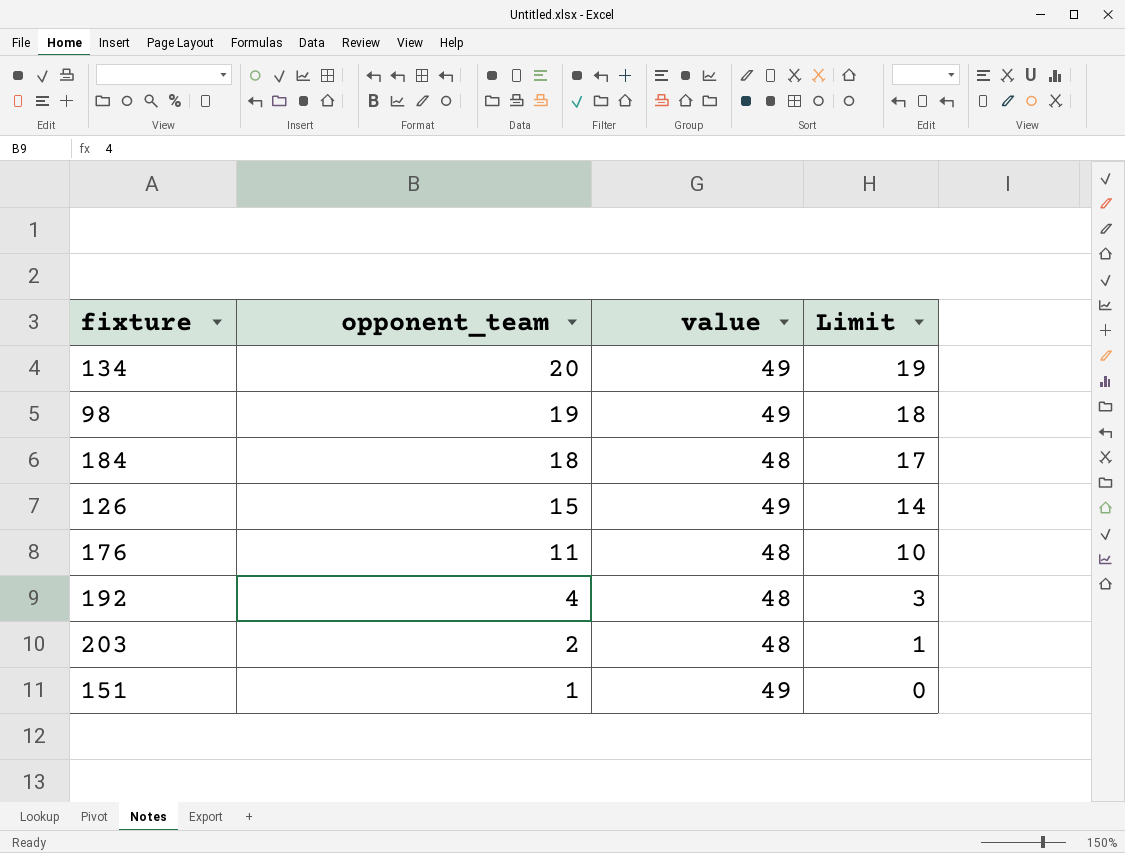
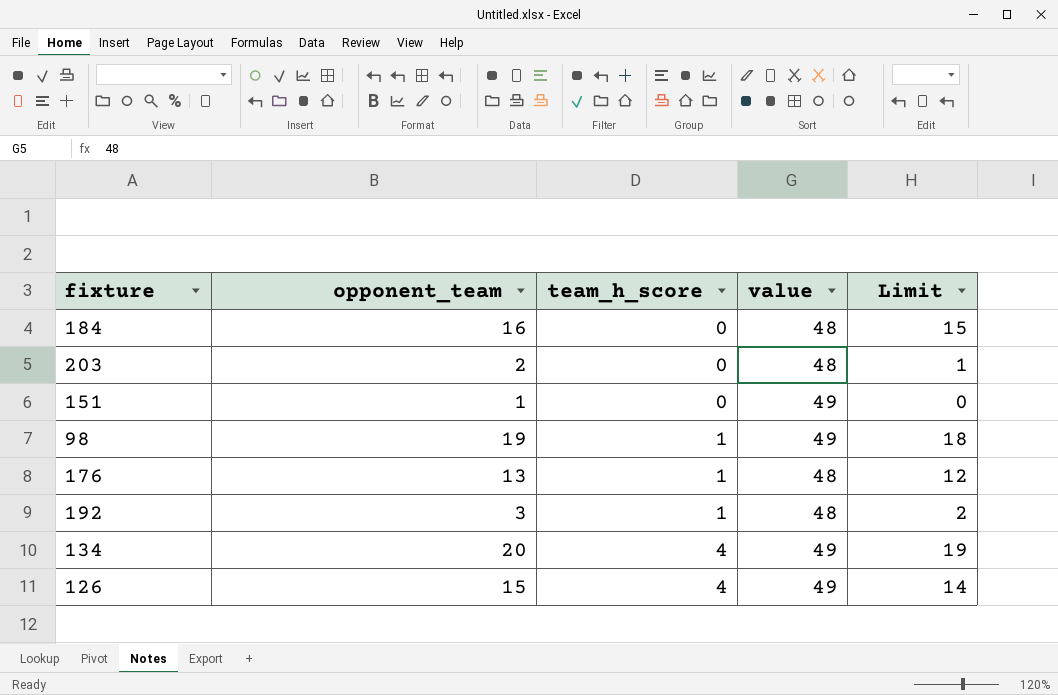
row order: opponent_team descending -> team_h_score ascending
column team_h_score | position: none -> 3
184 | opponent_team: 18 -> 16
184 | Limit: 17 -> 15
176 | opponent_team: 11 -> 13
176 | Limit: 10 -> 12
192 | opponent_team: 4 -> 3
192 | Limit: 3 -> 2

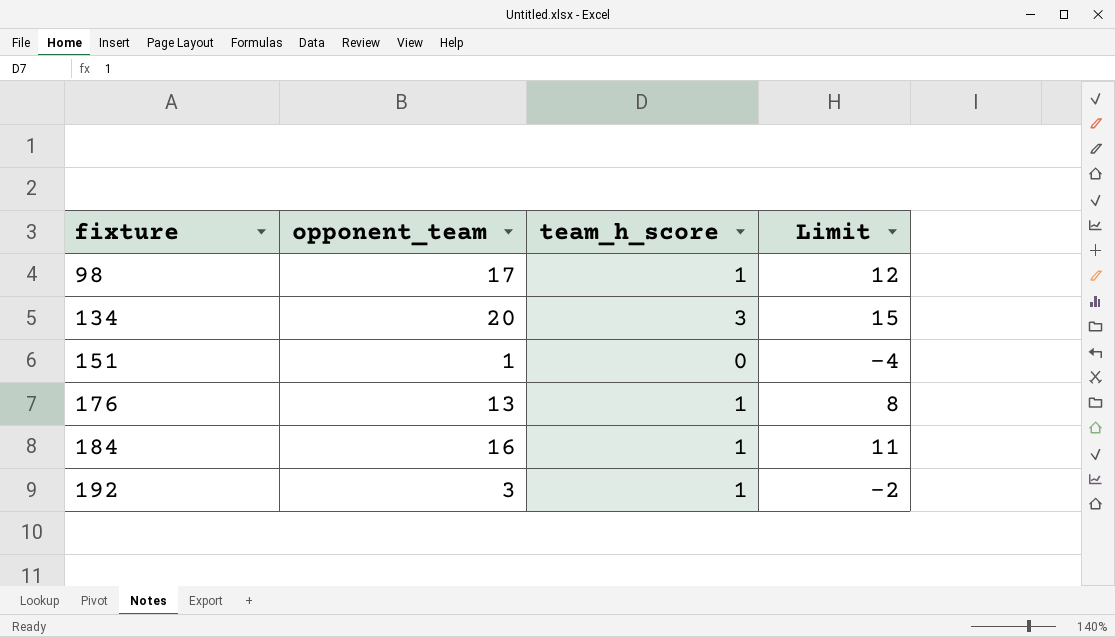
row order: team_h_score ascending -> fixture ascending
column value | position: 4 -> none
column Limit | formula: [opponent_team] - 1 -> [opponent_team] - 5
row 203: 2 | 0 | 48 | 1 -> none
row 126: 15 | 4 | 49 | 14 -> none
98 | opponent_team: 19 -> 17
134 | team_h_score: 4 -> 3
184 | team_h_score: 0 -> 1

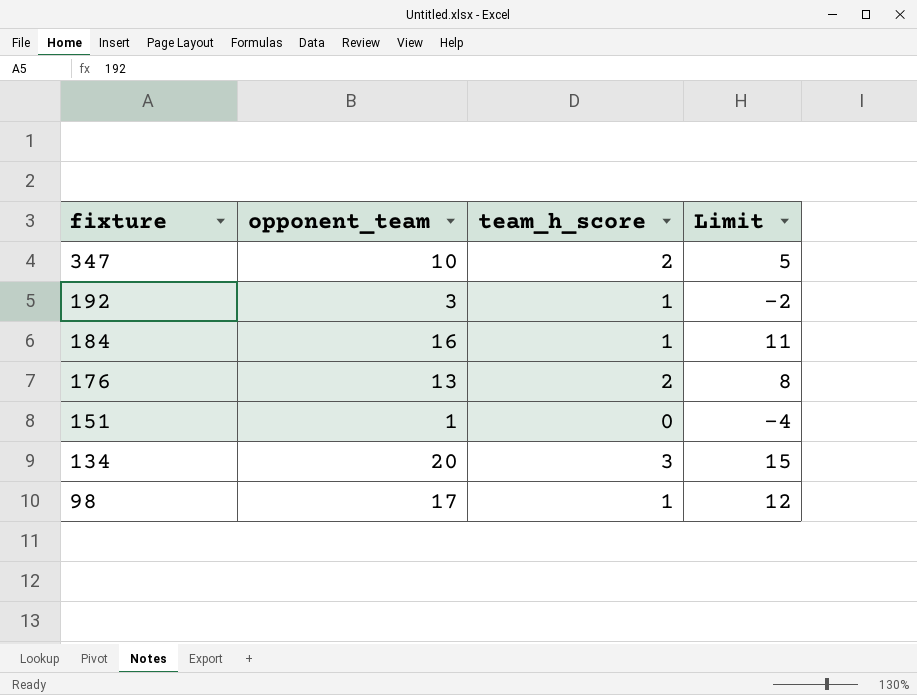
row order: fixture ascending -> fixture descending
row 347: none -> 10 | 2 | 5
176 | team_h_score: 1 -> 2

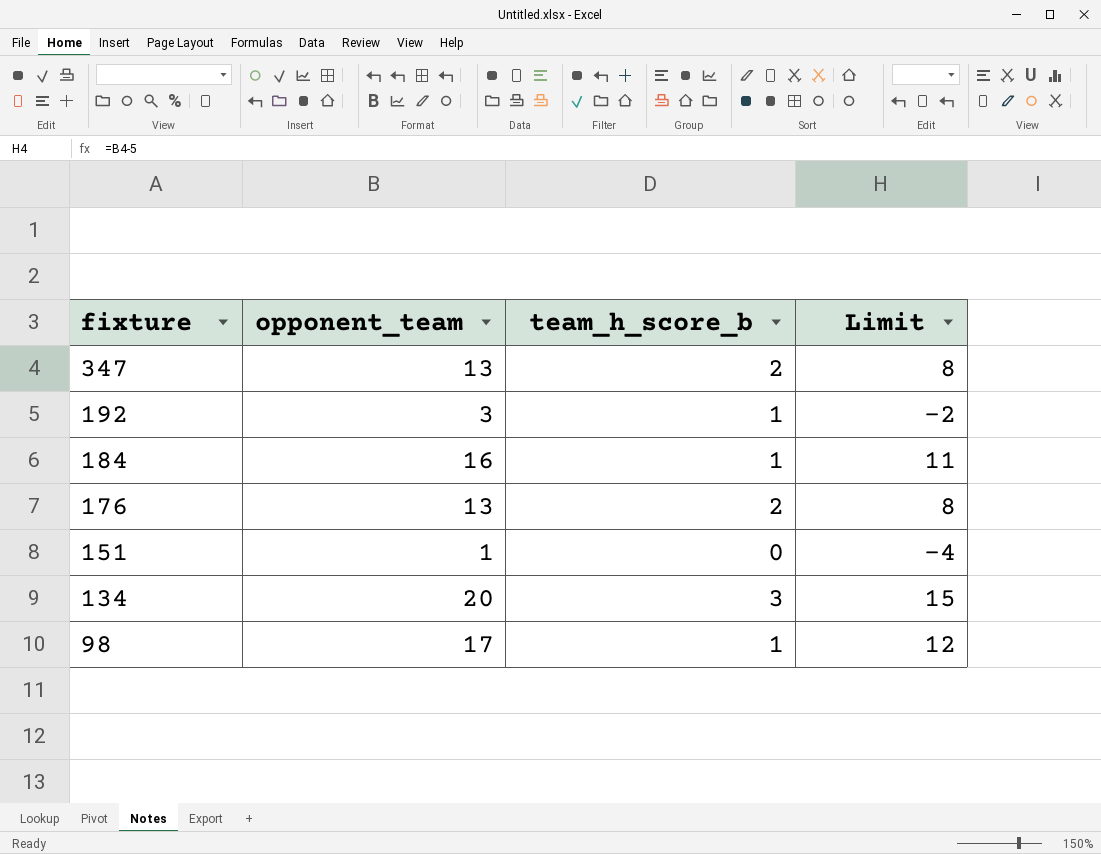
column name: team_h_score -> team_h_score_b
347 | opponent_team: 10 -> 13
347 | Limit: 5 -> 8

